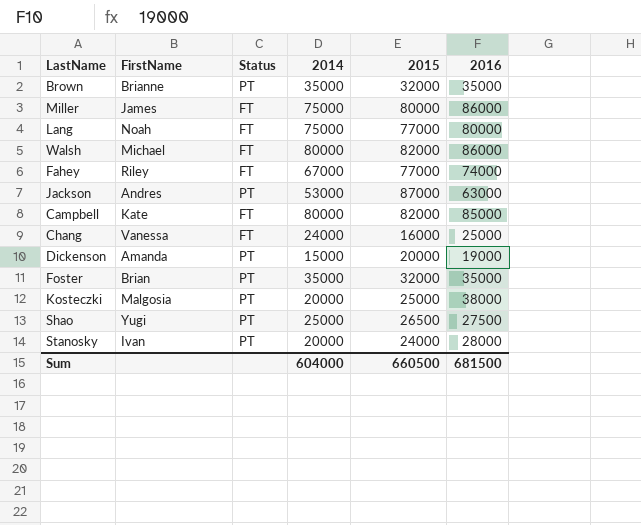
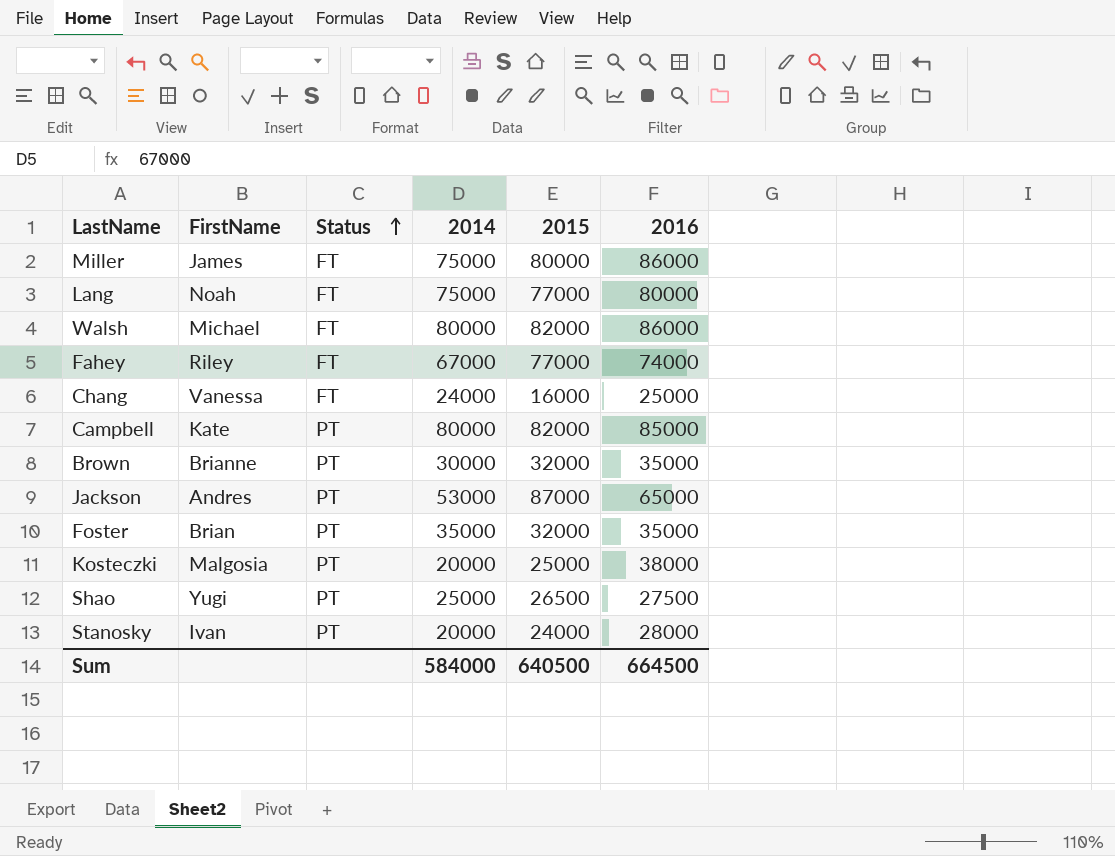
row order: none -> Status ascending
row Dickenson: Amanda | PT | 15000 | 20000 | 19000 -> none
Campbell | Status: FT -> PT
Brown | 2014: 35000 -> 30000
Jackson | 2016: 63000 -> 65000
Sum | 2014: 604000 -> 584000
Sum | 2015: 660500 -> 640500
Sum | 2016: 681500 -> 664500

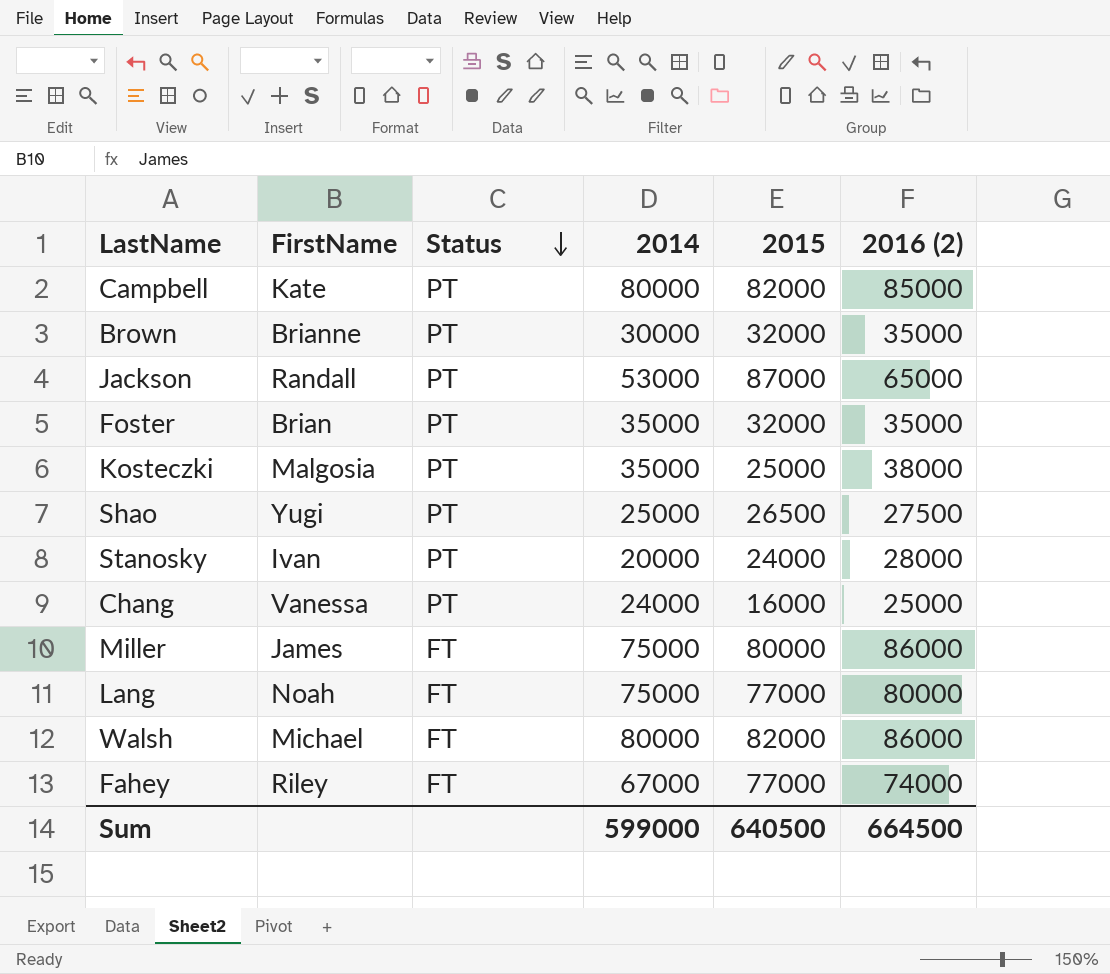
row order: Status ascending -> Status descending
column name: 2016 -> 2016 (2)
Jackson | FirstName: Andres -> Randall
Kosteczki | 2014: 20000 -> 35000
Chang | Status: FT -> PT
Sum | 2014: 584000 -> 599000

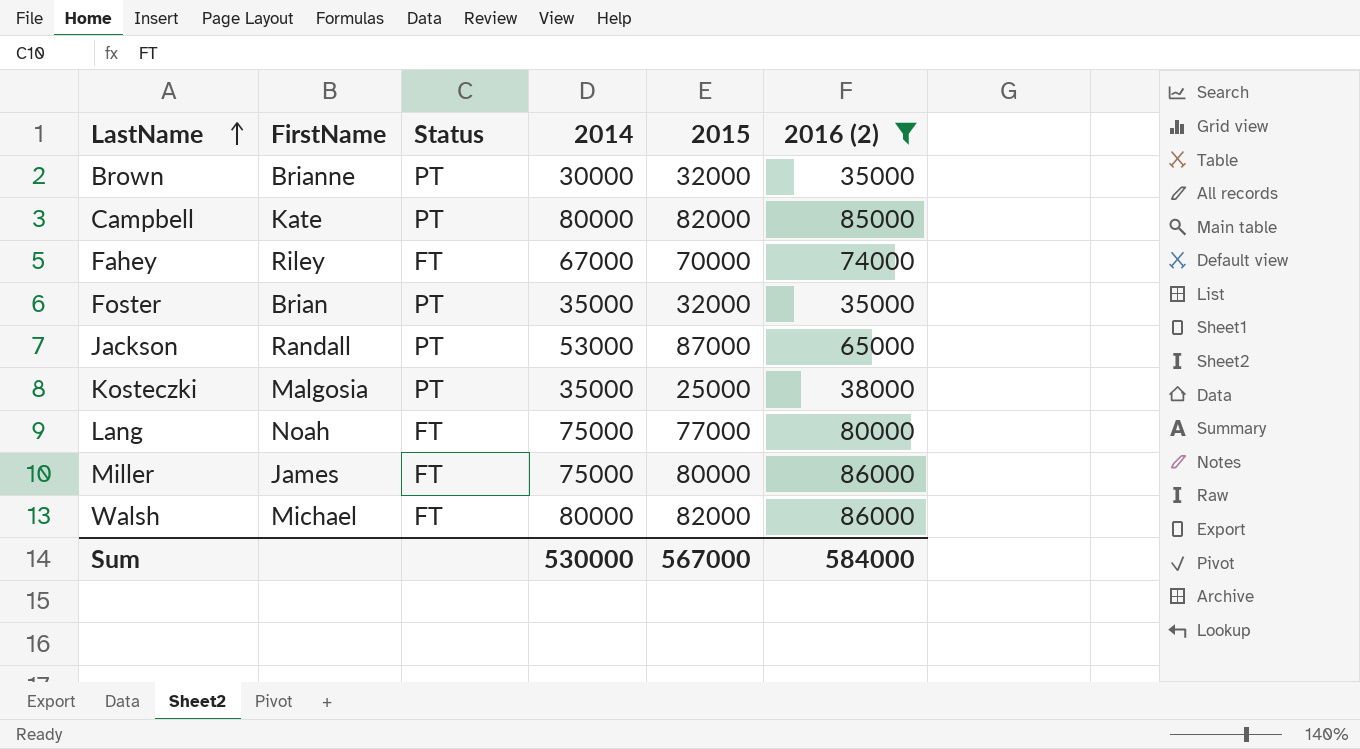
filter: none -> 2016 (2) >= 35000
row order: Status descending -> LastName ascending
Fahey | 2015: 77000 -> 70000
Sum | 2014: 599000 -> 530000
Sum | 2015: 640500 -> 567000
Sum | 2016 (2): 664500 -> 584000

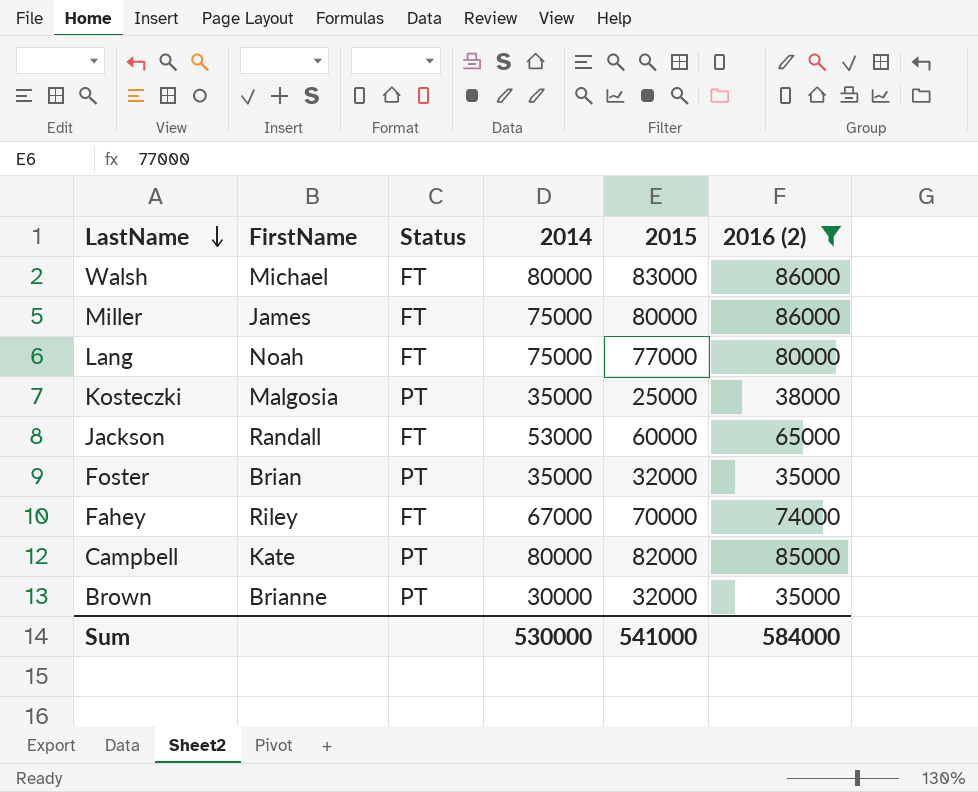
row order: LastName ascending -> LastName descending
Walsh | 2015: 82000 -> 83000
Jackson | Status: PT -> FT
Jackson | 2015: 87000 -> 60000
Sum | 2015: 567000 -> 541000

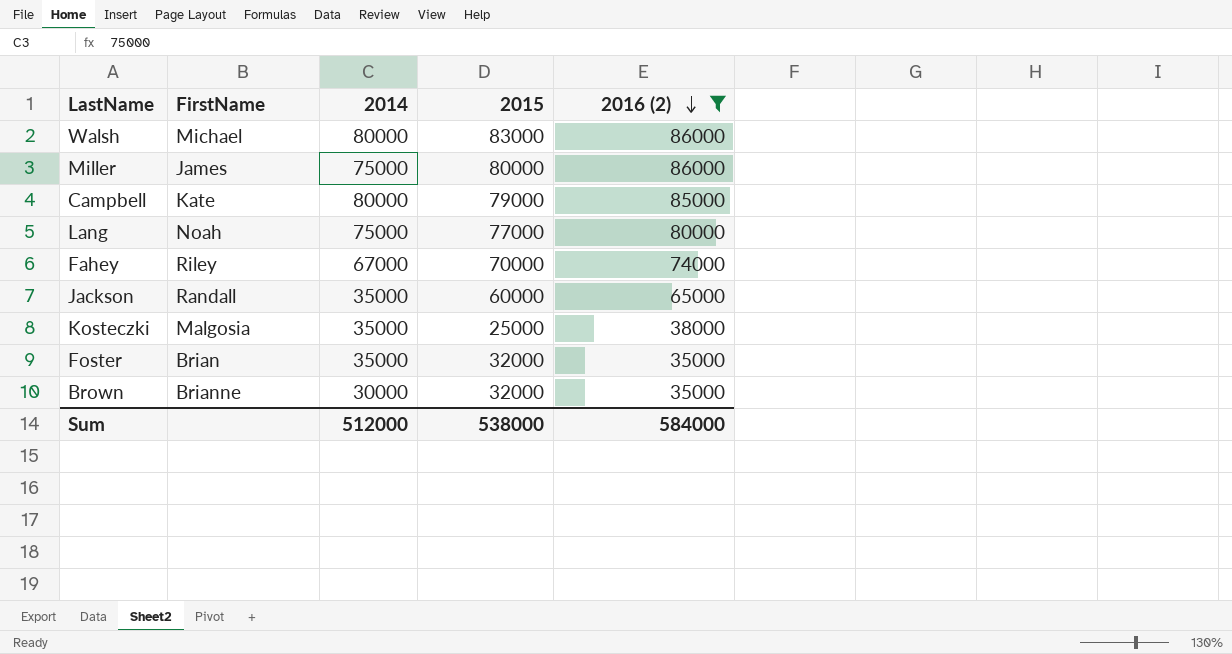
row order: LastName descending -> 2016 (2) descending
column Status | position: 3 -> none
Campbell | 2015: 82000 -> 79000
Jackson | 2014: 53000 -> 35000
Sum | 2014: 530000 -> 512000
Sum | 2015: 541000 -> 538000

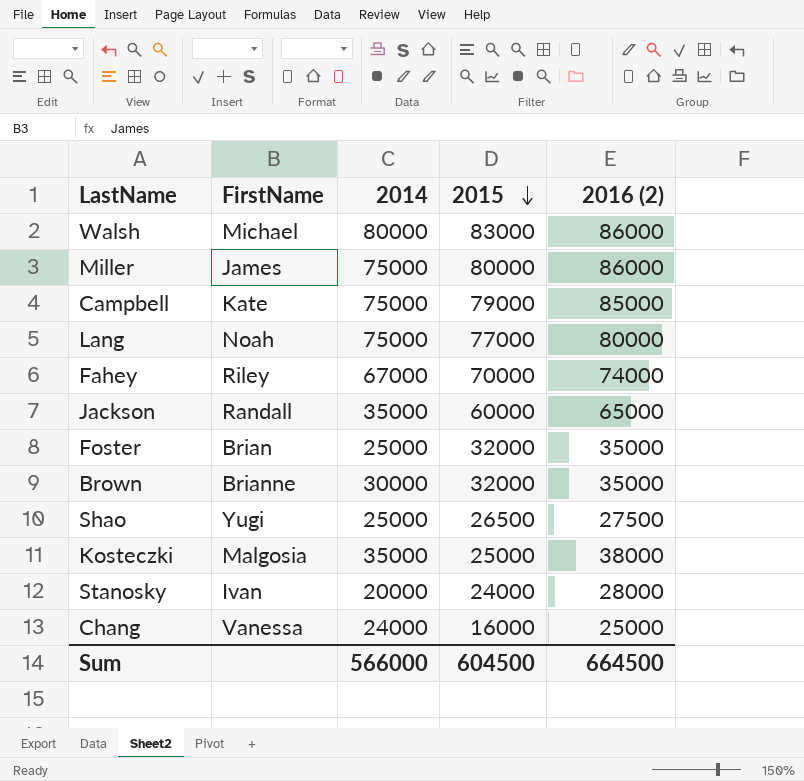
filter: 2016 (2) >= 35000 -> none
row order: 2016 (2) descending -> 2015 descending
Campbell | 2014: 80000 -> 75000
Foster | 2014: 35000 -> 25000
Sum | 2014: 512000 -> 566000
Sum | 2015: 538000 -> 604500
Sum | 2016 (2): 584000 -> 664500

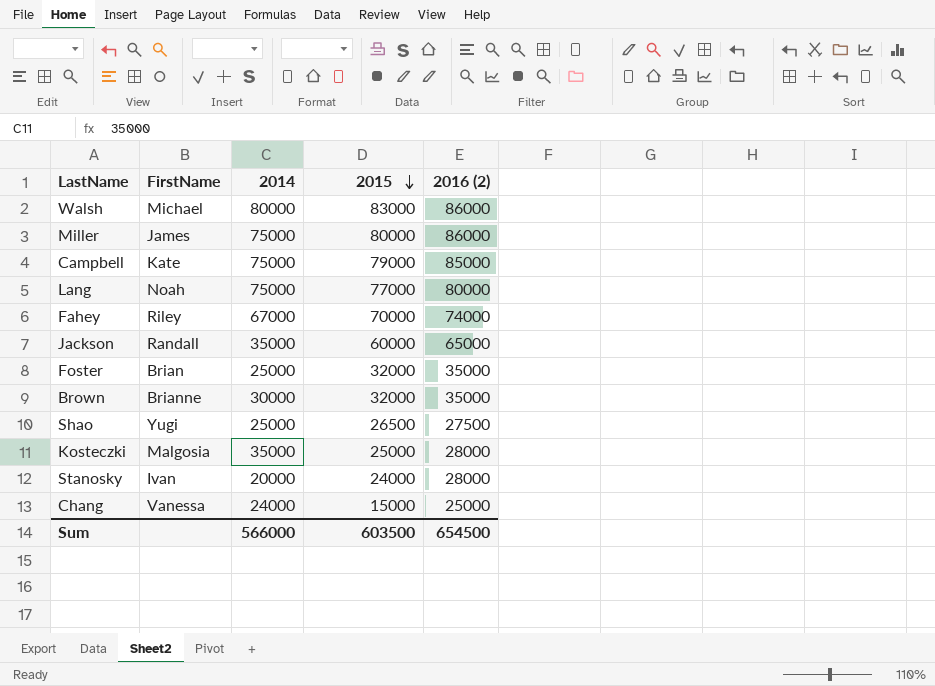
Kosteczki | 2016 (2): 38000 -> 28000
Chang | 2015: 16000 -> 15000
Sum | 2015: 604500 -> 603500
Sum | 2016 (2): 664500 -> 654500

